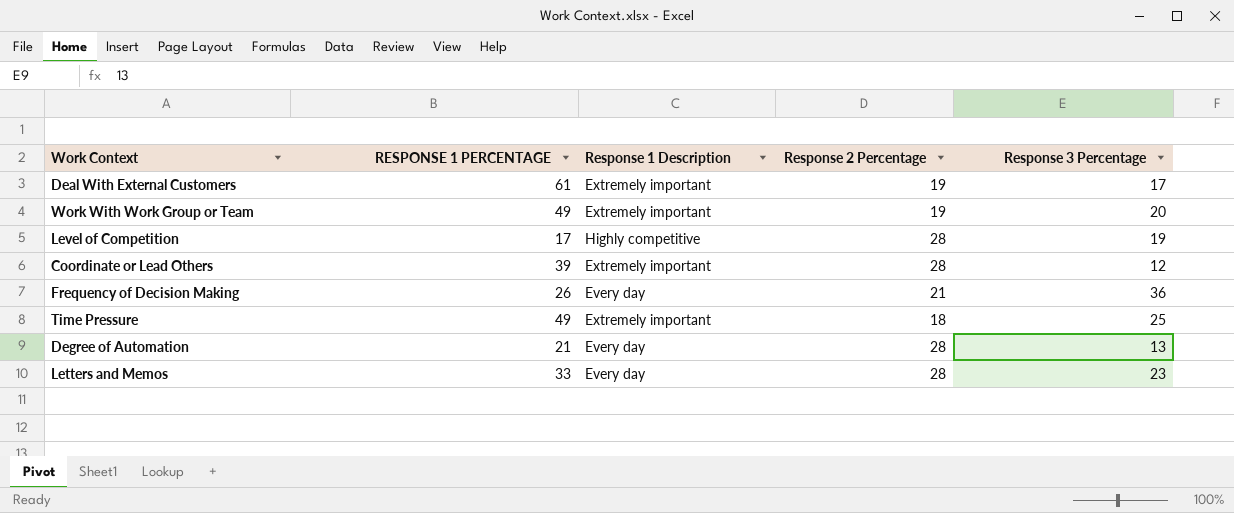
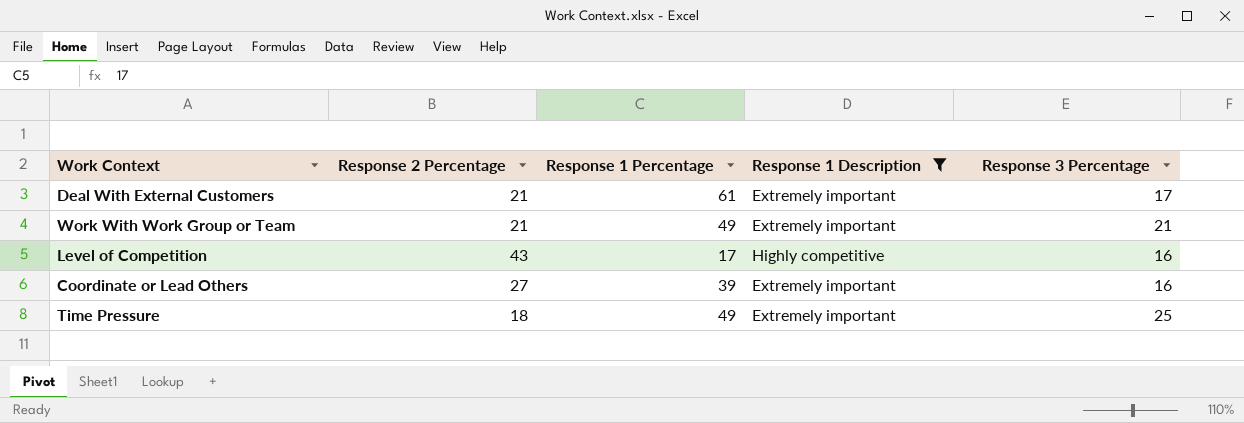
filter: none -> Response 1 Description != Every day
column Response 2 Percentage | position: 4 -> 2
column name: RESPONSE 1 PERCENTAGE -> Response 1 Percentage
Deal With External Customers | Response 2 Percentage: 19 -> 21
Work With Work Group or Team | Response 2 Percentage: 19 -> 21
Work With Work Group or Team | Response 3 Percentage: 20 -> 21
Level of Competition | Response 2 Percentage: 28 -> 43
Level of Competition | Response 3 Percentage: 19 -> 16
Coordinate or Lead Others | Response 2 Percentage: 28 -> 27
Coordinate or Lead Others | Response 3 Percentage: 12 -> 16

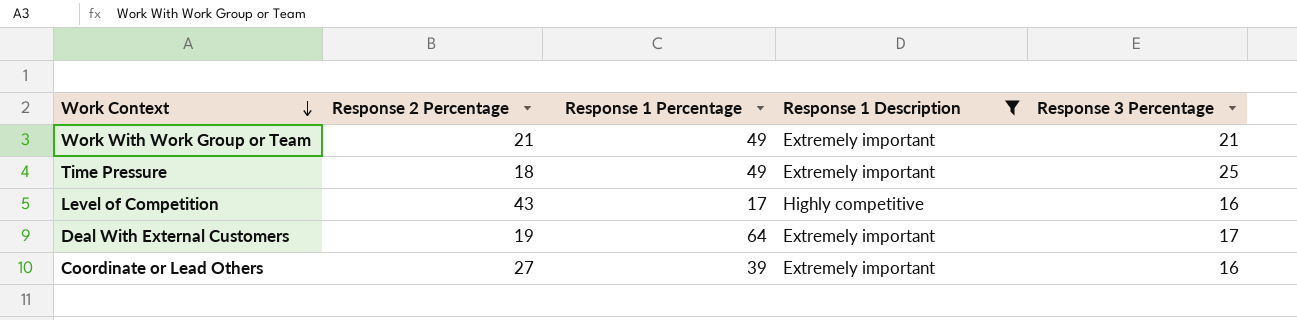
row order: none -> Work Context descending
Deal With External Customers | Response 2 Percentage: 21 -> 19
Deal With External Customers | Response 1 Percentage: 61 -> 64

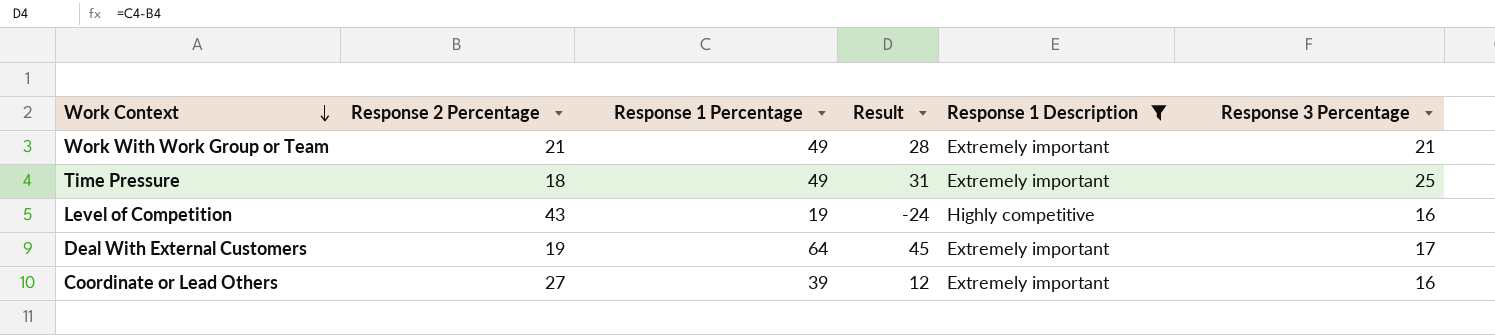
column Result | formula: none -> [Response 1 Percentage] - [Response 2 Percentage]
Level of Competition | Response 1 Percentage: 17 -> 19

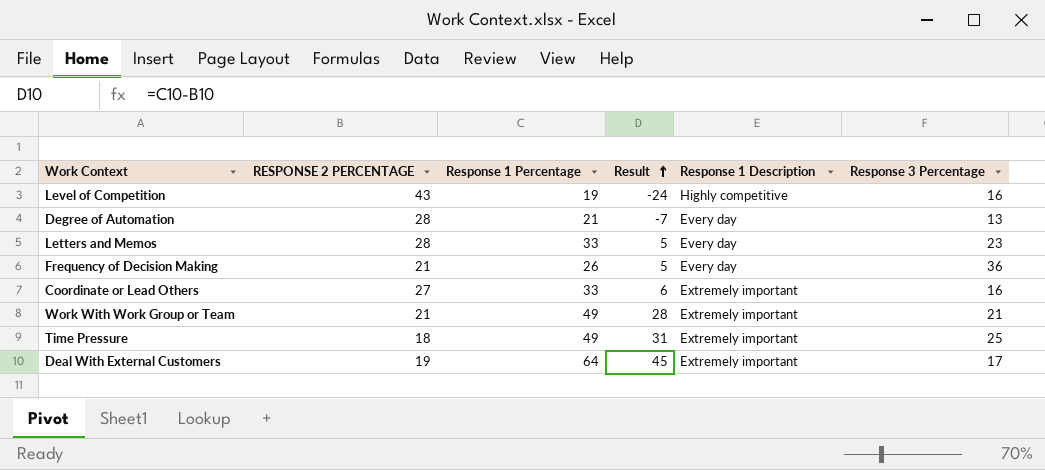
filter: Response 1 Description != Every day -> none
row order: Work Context descending -> Result ascending
column name: Response 2 Percentage -> RESPONSE 2 PERCENTAGE
Coordinate or Lead Others | Response 1 Percentage: 39 -> 33
Coordinate or Lead Others | Result: 12 -> 6

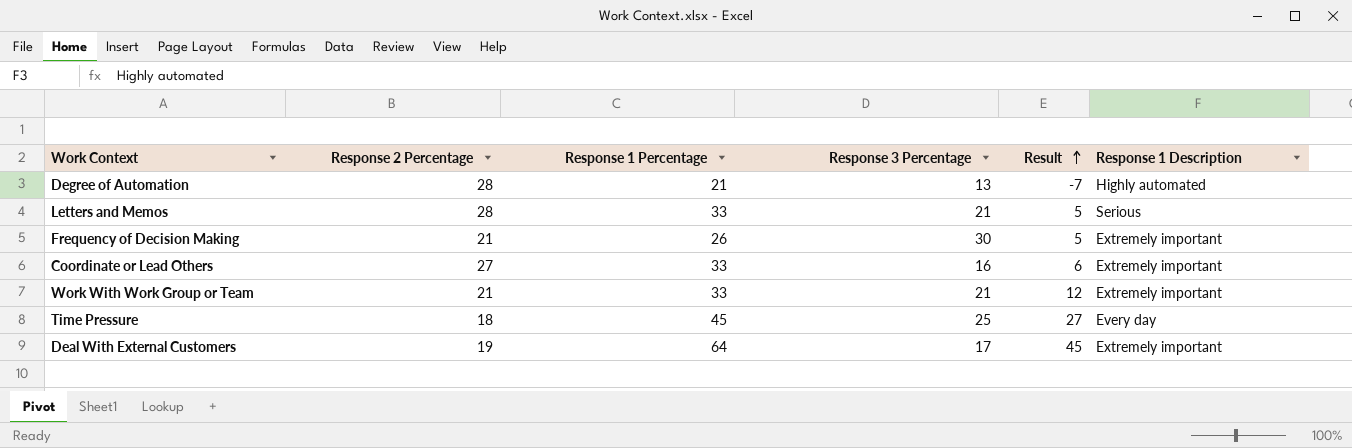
column name: RESPONSE 2 PERCENTAGE -> Response 2 Percentage
column Response 3 Percentage | position: 6 -> 4
row Level of Competition: 43 | 19 | -24 | Highly competitive | 16 -> none
Degree of Automation | Response 1 Description: Every day -> Highly automated
Letters and Memos | Response 3 Percentage: 23 -> 21
Letters and Memos | Response 1 Description: Every day -> Serious
Frequency of Decision Making | Response 3 Percentage: 36 -> 30
Frequency of Decision Making | Response 1 Description: Every day -> Extremely important
Work With Work Group or Team | Response 1 Percentage: 49 -> 33
Work With Work Group or Team | Result: 28 -> 12
Time Pressure | Response 1 Percentage: 49 -> 45
Time Pressure | Result: 31 -> 27
Time Pressure | Response 1 Description: Extremely important -> Every day

